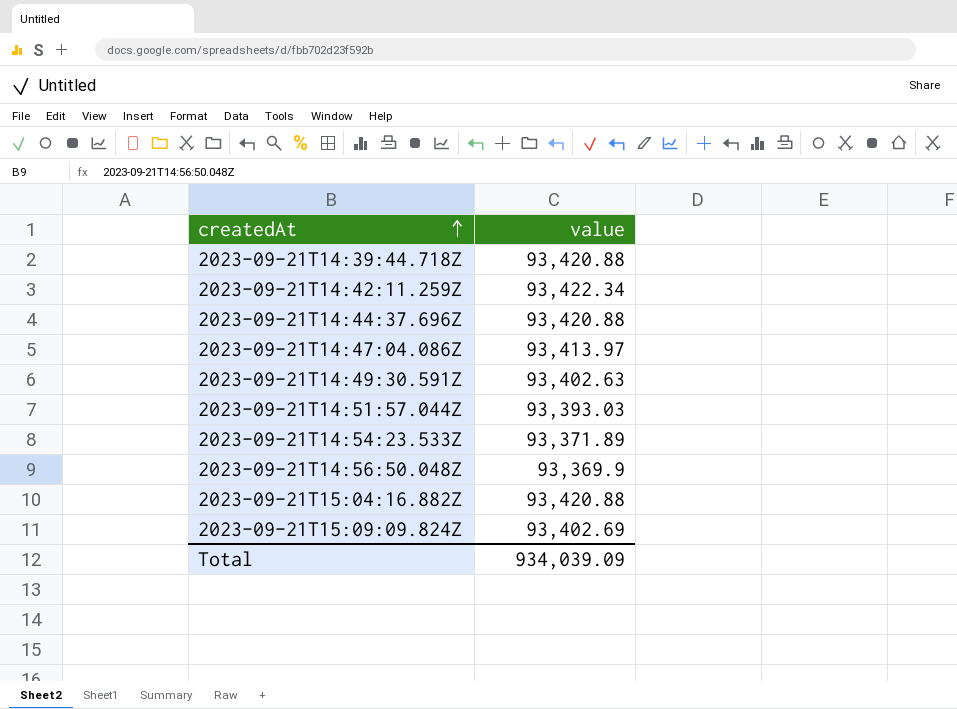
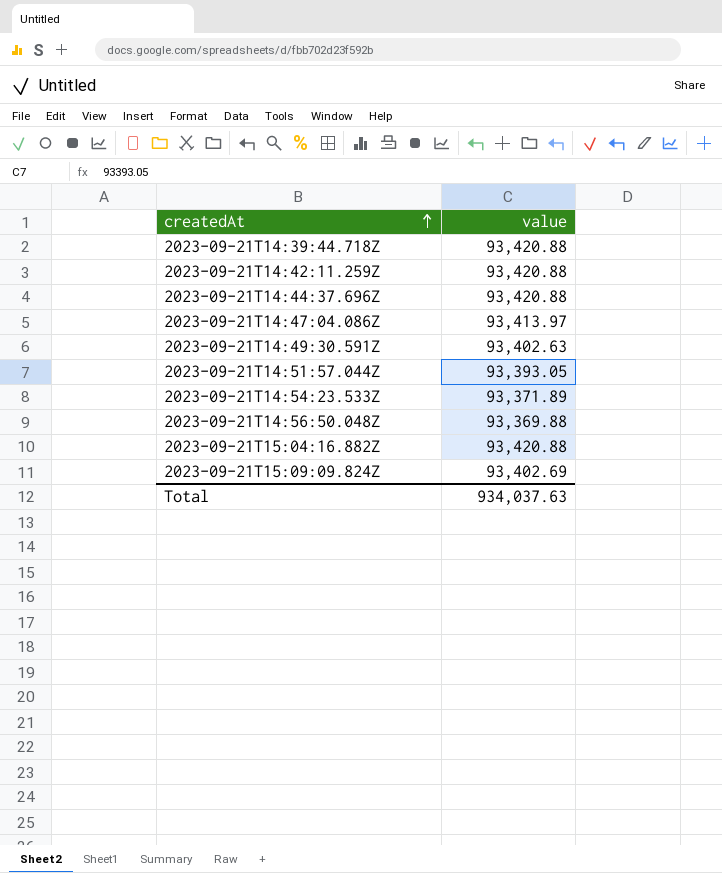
2023-09-21T14:42:11.259Z | value: 93,422.34 -> 93,420.88
2023-09-21T14:51:57.044Z | value: 93,393.03 -> 93,393.05
2023-09-21T14:56:50.048Z | value: 93,369.9 -> 93,369.88
Total | value: 934,039.09 -> 934,037.63

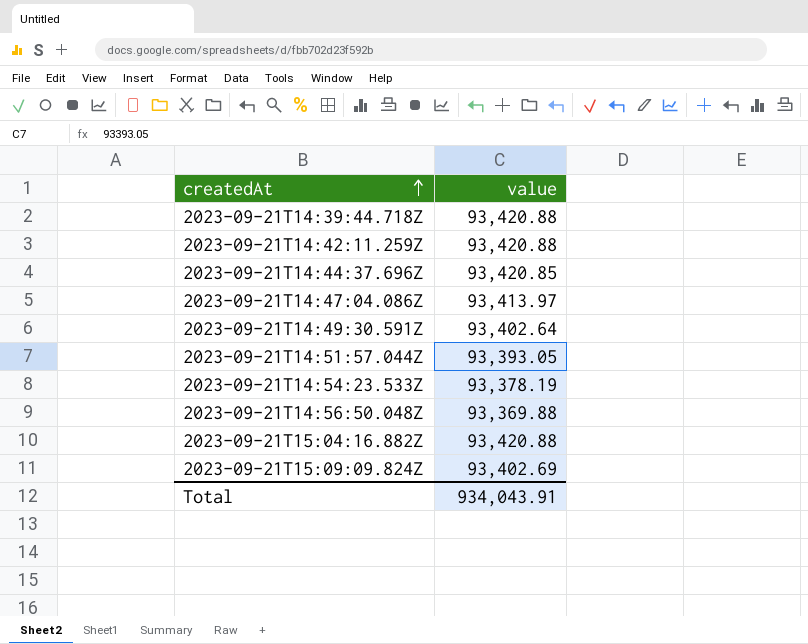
2023-09-21T14:44:37.696Z | value: 93,420.88 -> 93,420.85
2023-09-21T14:49:30.591Z | value: 93,402.63 -> 93,402.64
2023-09-21T14:54:23.533Z | value: 93,371.89 -> 93,378.19
Total | value: 934,037.63 -> 934,043.91

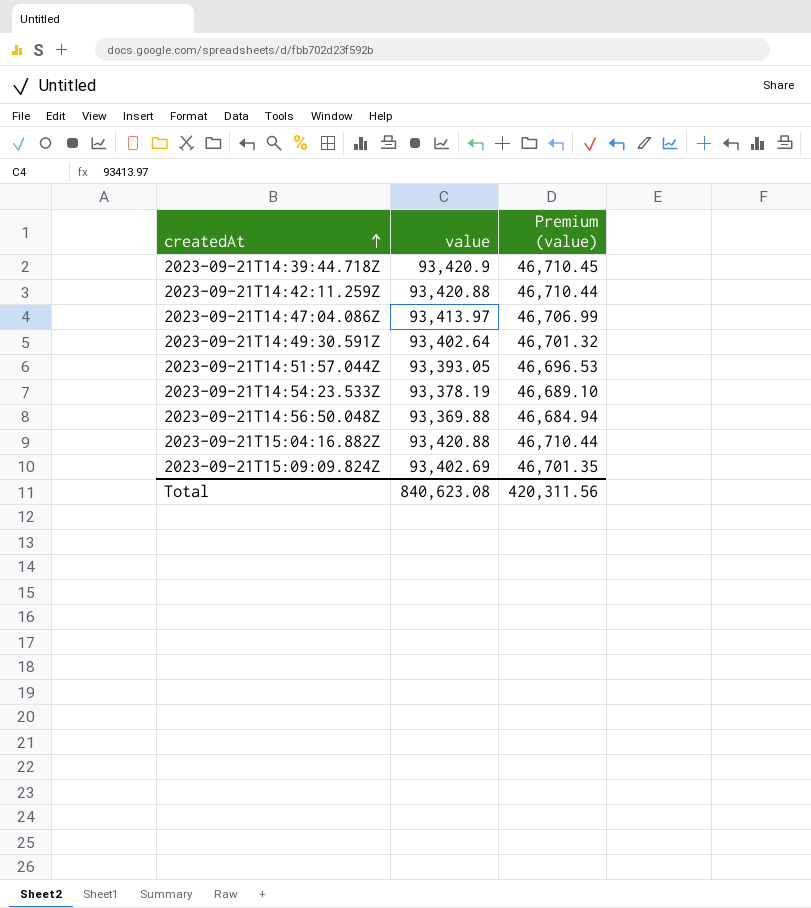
column Premium (value) | formula: none -> [value] * 0.5
row 2023-09-21T14:44:37.696Z: 93,420.85 -> none
2023-09-21T14:39:44.718Z | value: 93,420.88 -> 93,420.9
Total | value: 934,043.91 -> 840,623.08

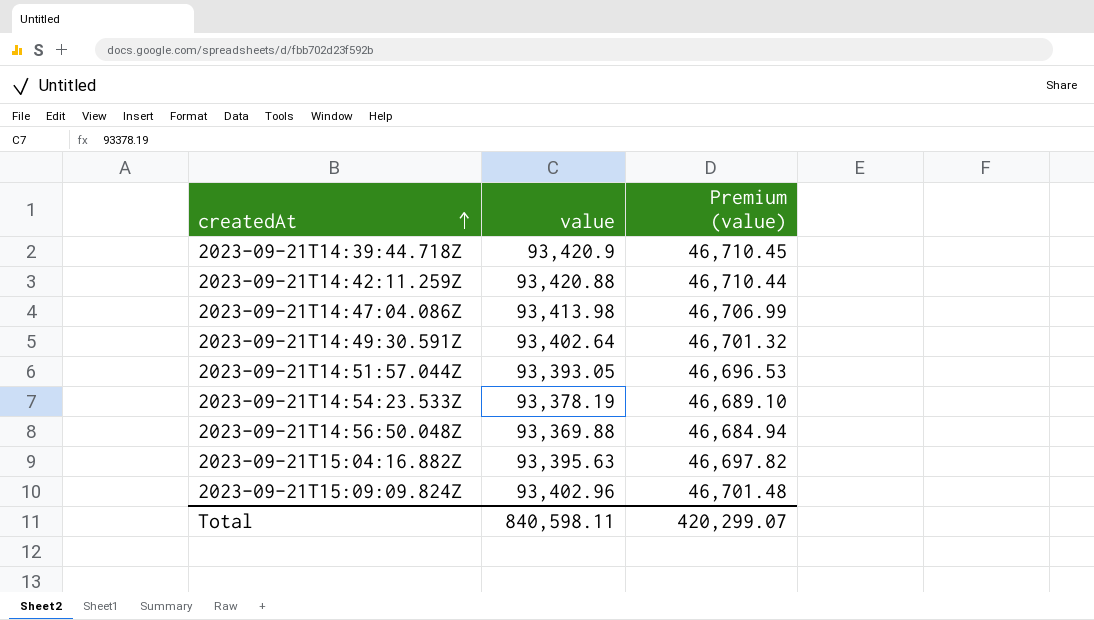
2023-09-21T14:47:04.086Z | value: 93,413.97 -> 93,413.98
2023-09-21T15:04:16.882Z | value: 93,420.88 -> 93,395.63
2023-09-21T15:04:16.882Z | Premium (value): 46,710.44 -> 46,697.82
2023-09-21T15:09:09.824Z | value: 93,402.69 -> 93,402.96
2023-09-21T15:09:09.824Z | Premium (value): 46,701.35 -> 46,701.48
Total | value: 840,623.08 -> 840,598.11
Total | Premium (value): 420,311.56 -> 420,299.07

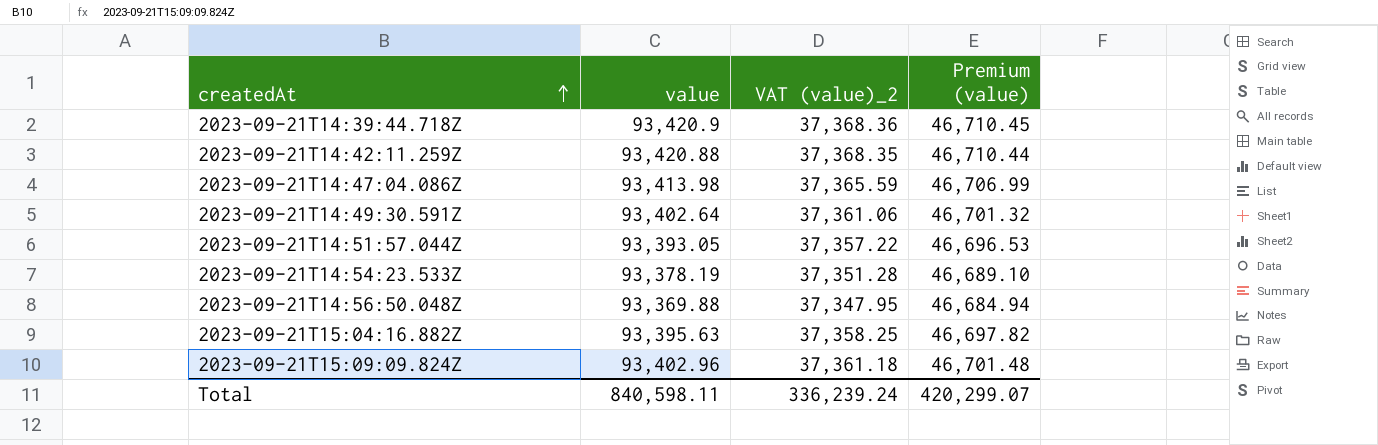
column VAT (value)_2 | formula: none -> [value] * 0.4

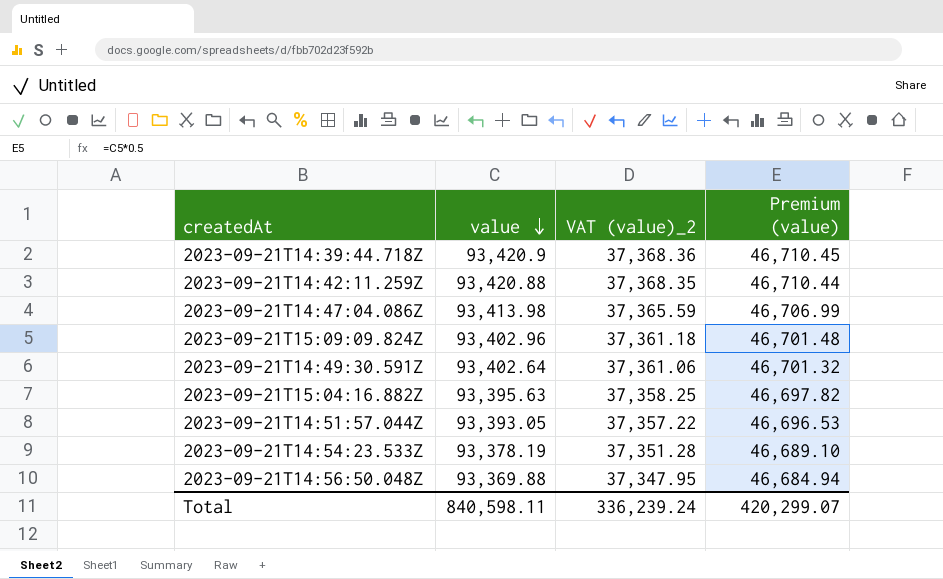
row order: createdAt ascending -> value descending

